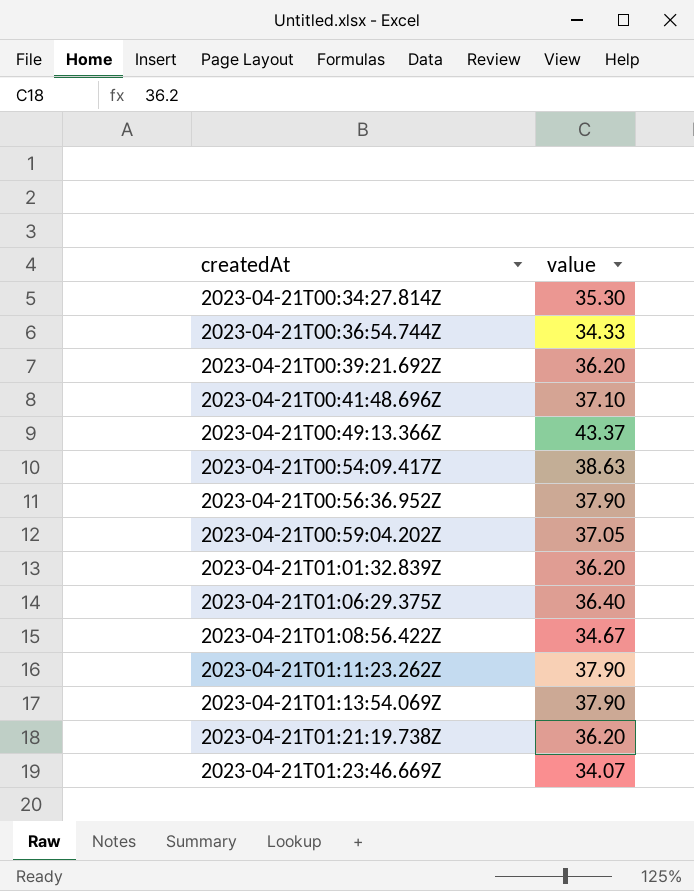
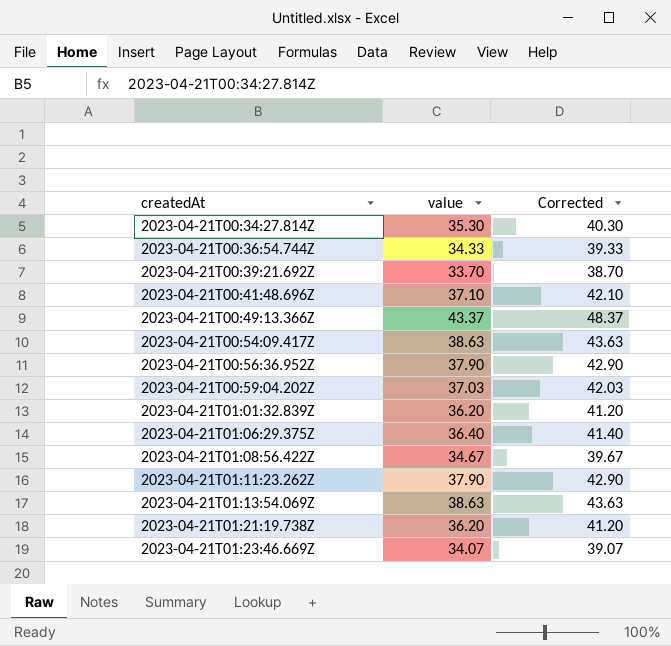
column Corrected | formula: none -> [value] + 5
2023-04-21T00:39:21.692Z | value: 36.20 -> 33.70
2023-04-21T00:59:04.202Z | value: 37.05 -> 37.03
2023-04-21T01:13:54.069Z | value: 37.90 -> 38.63

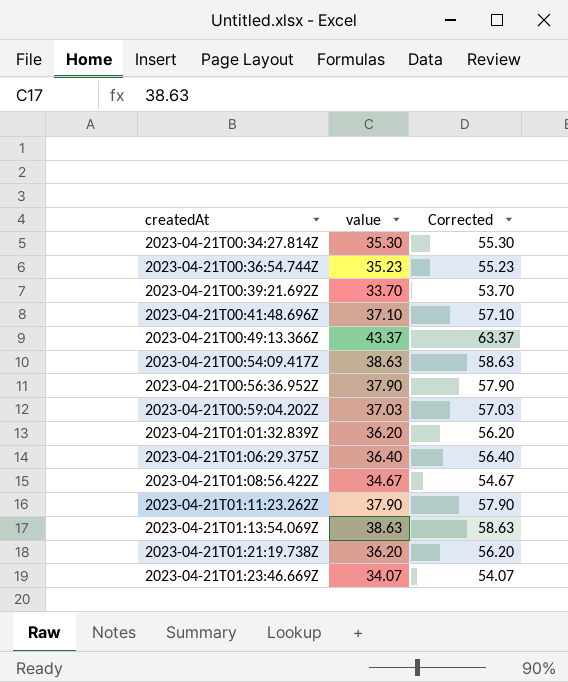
column Corrected | formula: [value] + 5 -> [value] + 20
2023-04-21T00:36:54.744Z | value: 34.33 -> 35.23

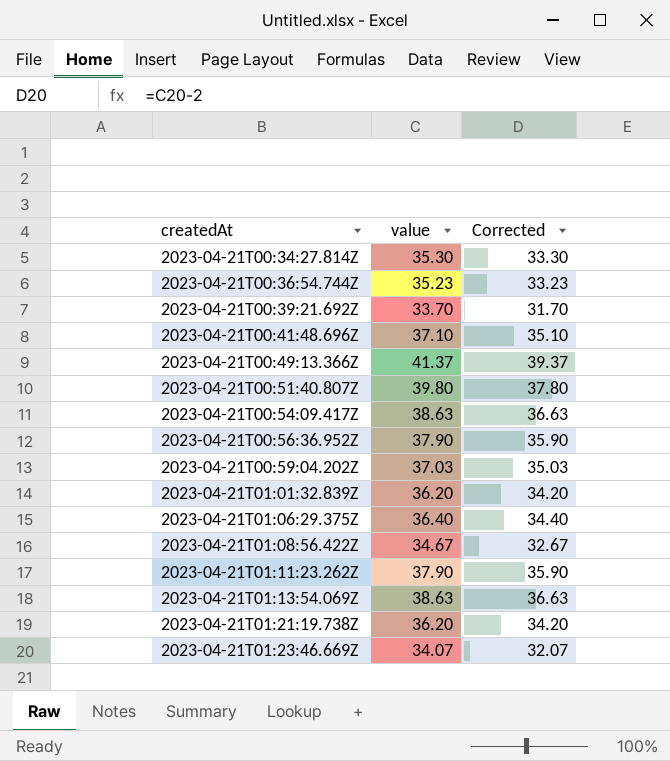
column Corrected | formula: [value] + 20 -> [value] - 2
2023-04-21T00:49:13.366Z | value: 43.37 -> 41.37
row 2023-04-21T00:51:40.807Z: none -> 39.80 | 37.80

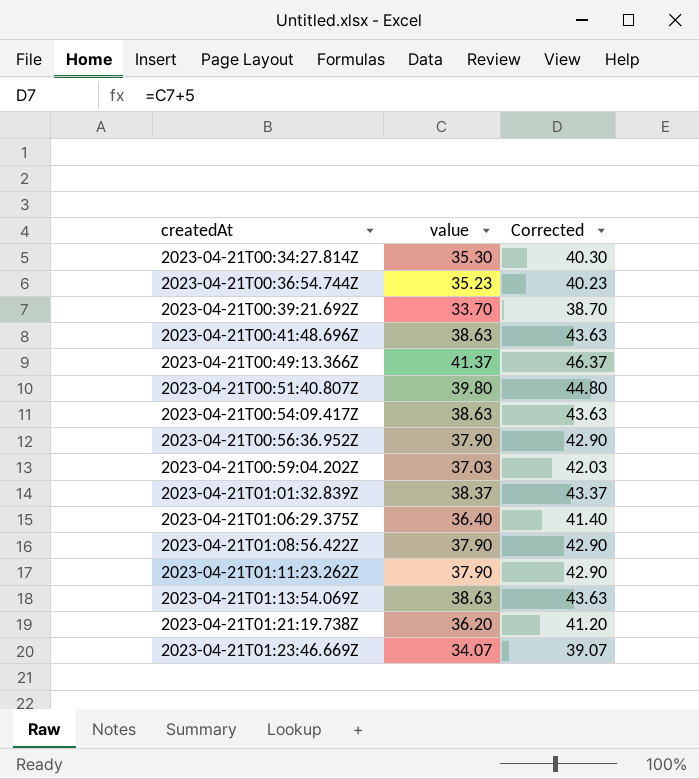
column Corrected | formula: [value] - 2 -> [value] + 5
2023-04-21T00:41:48.696Z | value: 37.10 -> 38.63
2023-04-21T01:01:32.839Z | value: 36.20 -> 38.37
2023-04-21T01:08:56.422Z | value: 34.67 -> 37.90

